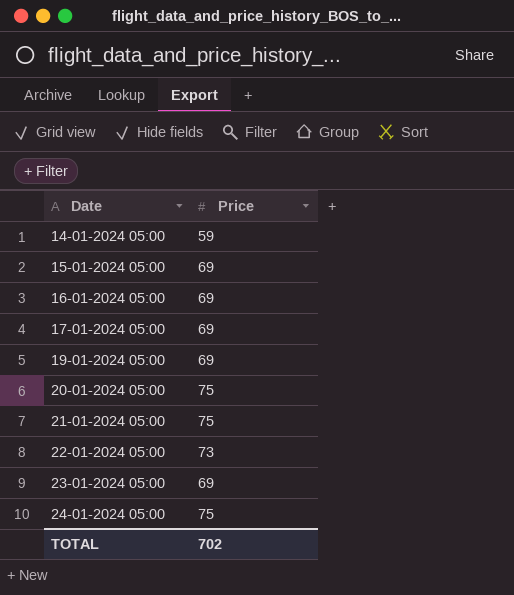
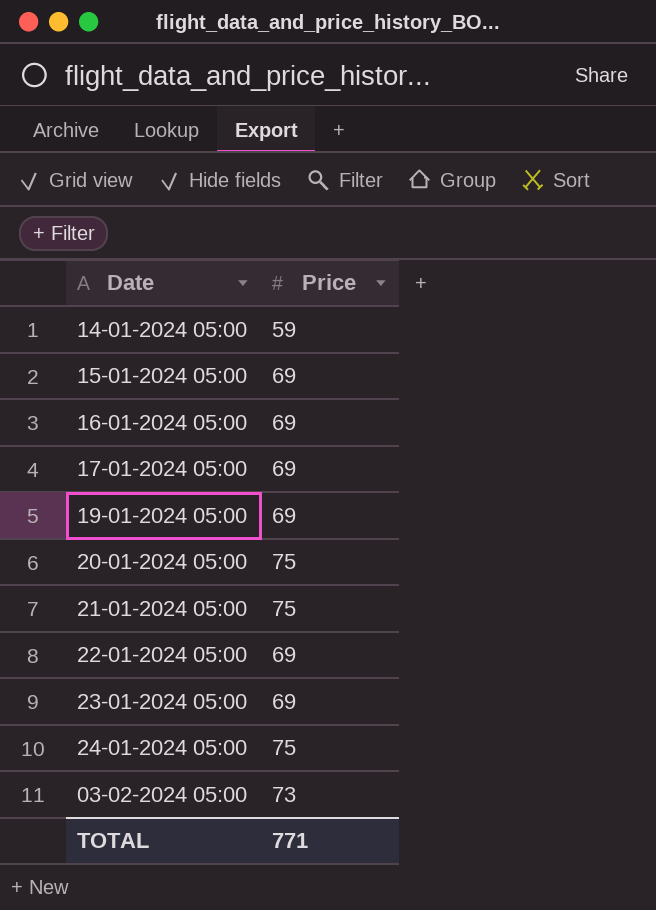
22-01-2024 05:00 | Price: 73 -> 69
row 03-02-2024 05:00: none -> 73
TOTAL | Price: 702 -> 771

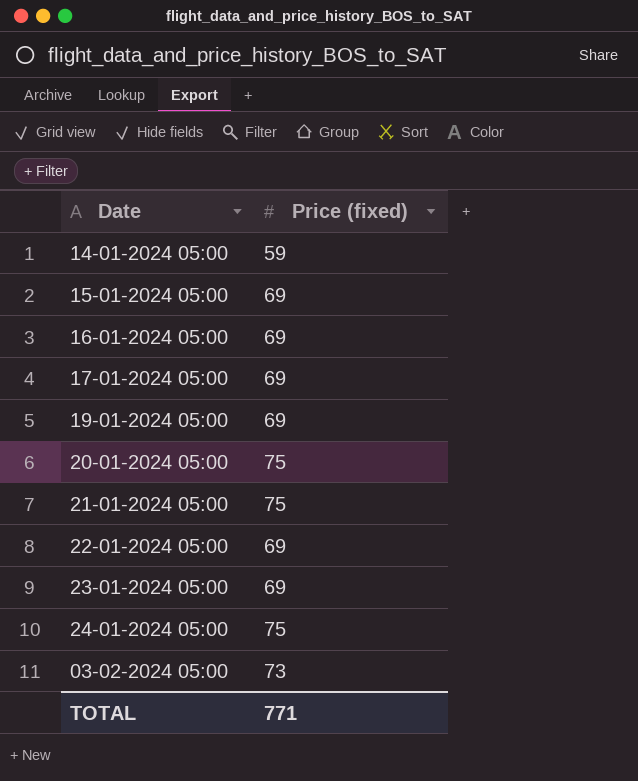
column name: Price -> Price (fixed)

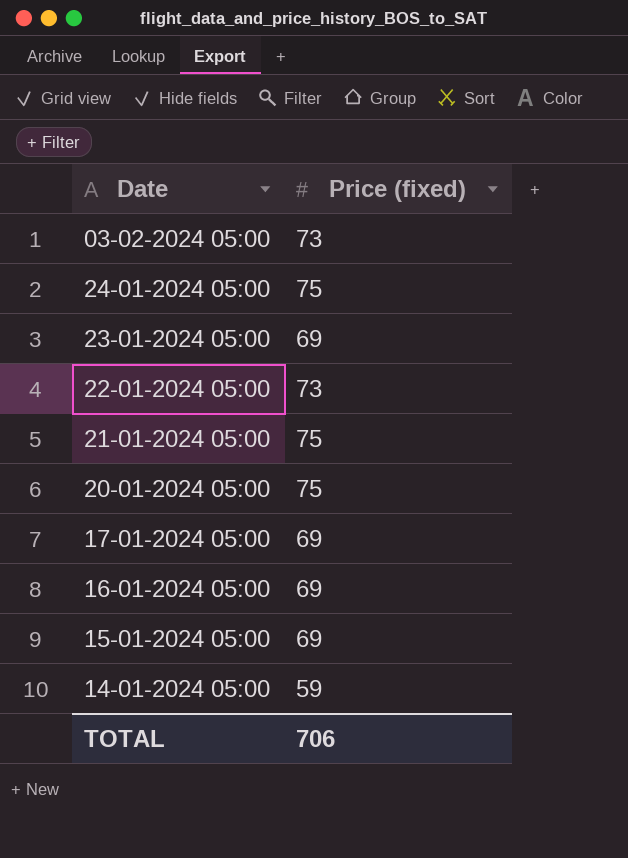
row order: Date ascending -> Date descending
row 19-01-2024 05:00: 69 -> none
22-01-2024 05:00 | Price (fixed): 69 -> 73
TOTAL | Price (fixed): 771 -> 706

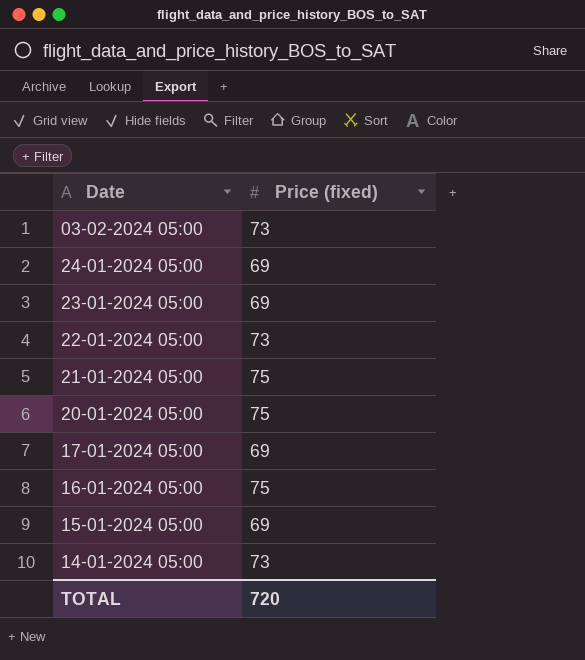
24-01-2024 05:00 | Price (fixed): 75 -> 69
16-01-2024 05:00 | Price (fixed): 69 -> 75
14-01-2024 05:00 | Price (fixed): 59 -> 73
TOTAL | Price (fixed): 706 -> 720

